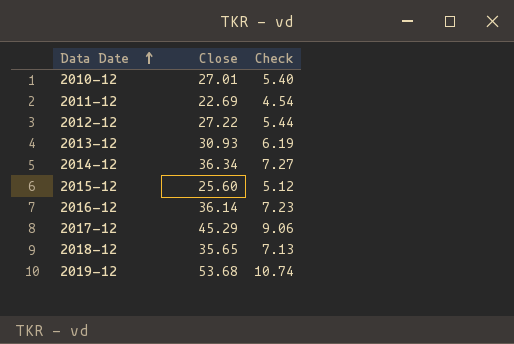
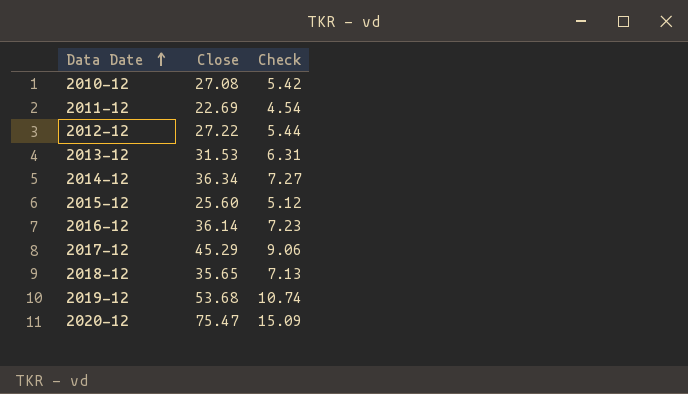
2010-12 | Close: 27.01 -> 27.08
2010-12 | Check: 5.40 -> 5.42
2013-12 | Close: 30.93 -> 31.53
2013-12 | Check: 6.19 -> 6.31
row 2020-12: none -> 75.47 | 15.09

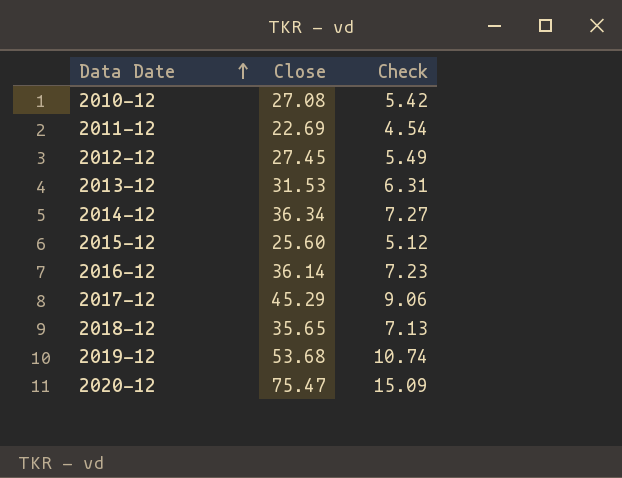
2012-12 | Close: 27.22 -> 27.45
2012-12 | Check: 5.44 -> 5.49

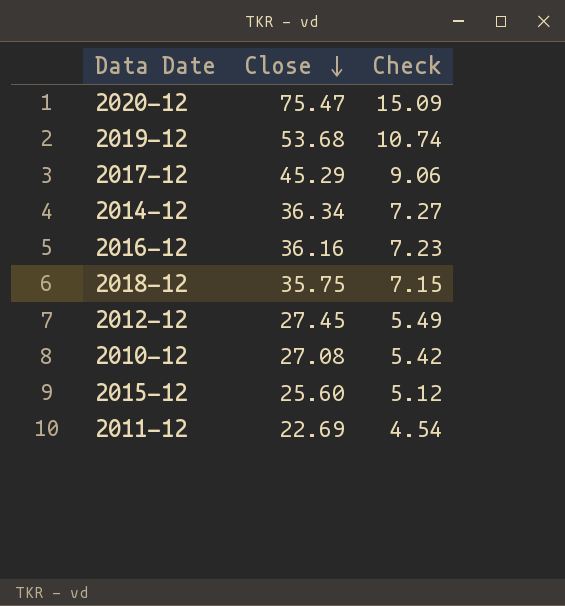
row order: Data Date ascending -> Close descending
row 2013-12: 31.53 | 6.31 -> none
2016-12 | Close: 36.14 -> 36.16
2018-12 | Close: 35.65 -> 35.75
2018-12 | Check: 7.13 -> 7.15

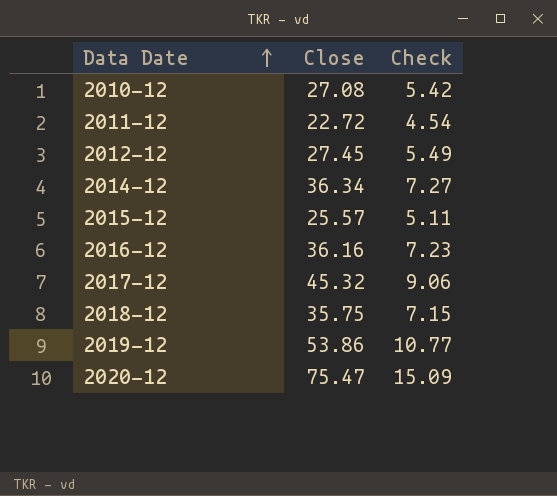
row order: Close descending -> Data Date ascending
2011-12 | Close: 22.69 -> 22.72
2015-12 | Close: 25.60 -> 25.57
2015-12 | Check: 5.12 -> 5.11
2017-12 | Close: 45.29 -> 45.32
2019-12 | Close: 53.68 -> 53.86
2019-12 | Check: 10.74 -> 10.77

